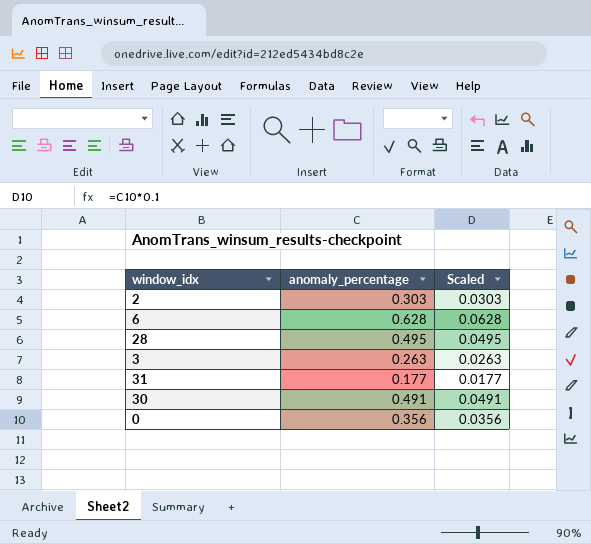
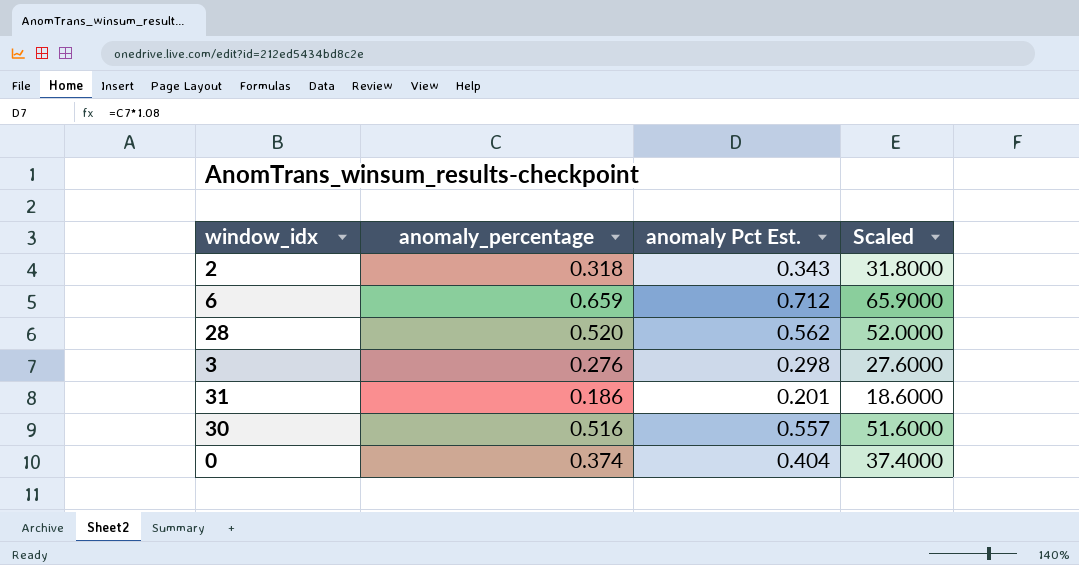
column anomaly Pct Est. | formula: none -> [anomaly_percentage] * 1.08
column Scaled | formula: [anomaly_percentage] * 0.1 -> [anomaly_percentage] * 100
2 | anomaly_percentage: 0.303 -> 0.318
6 | anomaly_percentage: 0.628 -> 0.659
28 | anomaly_percentage: 0.495 -> 0.520
3 | anomaly_percentage: 0.263 -> 0.276
31 | anomaly_percentage: 0.177 -> 0.186
30 | anomaly_percentage: 0.491 -> 0.516
0 | anomaly_percentage: 0.356 -> 0.374

